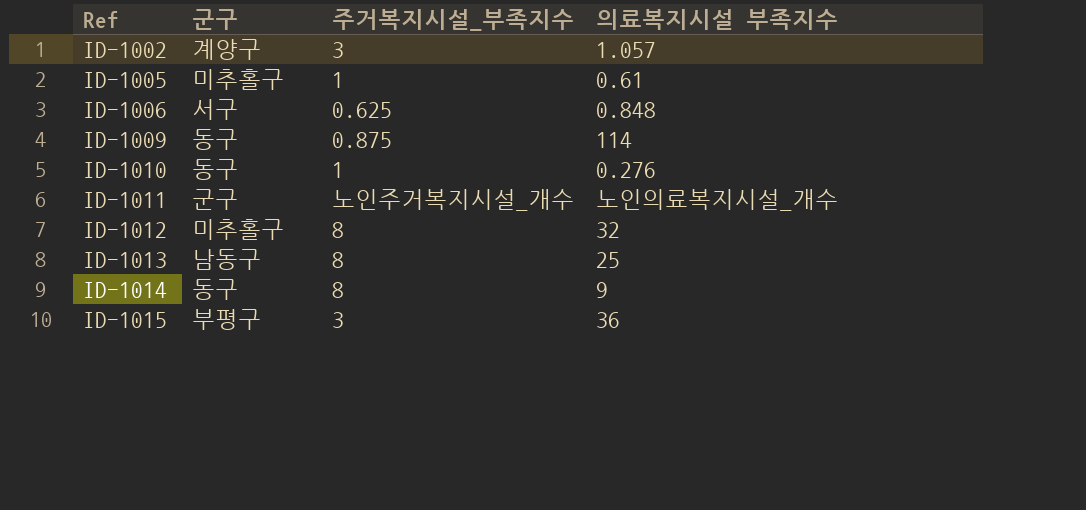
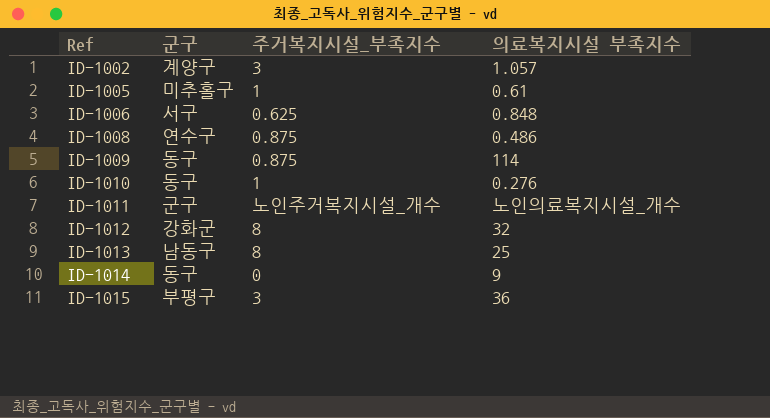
row ID-1008: none -> 연수구 | 0.875 | 0.486
ID-1012 | 군구: 미추홀구 -> 강화군
ID-1014 | 주거복지시설_부족지수: 8 -> 0

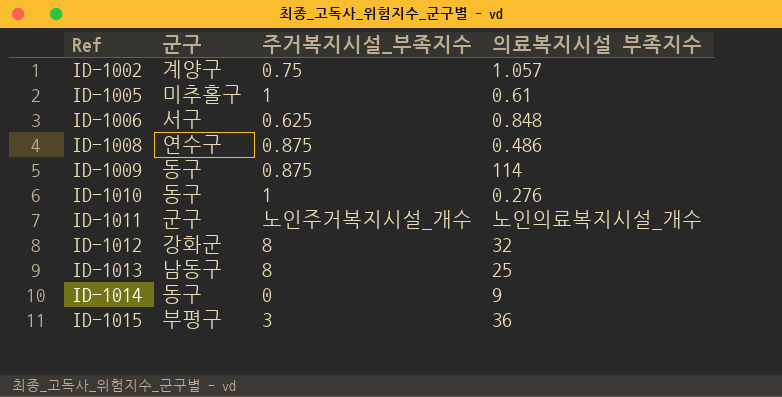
ID-1002 | 주거복지시설_부족지수: 3 -> 0.75

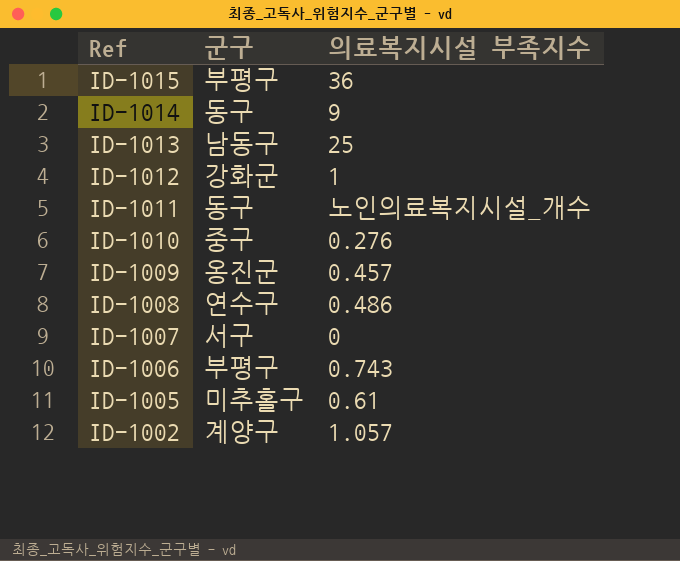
row order: Ref ascending -> Ref descending
column 주거복지시설_부족지수 | position: 3 -> none
ID-1012 | 의료복지시설 부족지수: 32 -> 1
ID-1011 | 군구: 군구 -> 동구
ID-1010 | 군구: 동구 -> 중구
ID-1009 | 군구: 동구 -> 옹진군
ID-1009 | 의료복지시설 부족지수: 114 -> 0.457
row ID-1007: none -> 서구 | 0
ID-1006 | 군구: 서구 -> 부평구
ID-1006 | 의료복지시설 부족지수: 0.848 -> 0.743

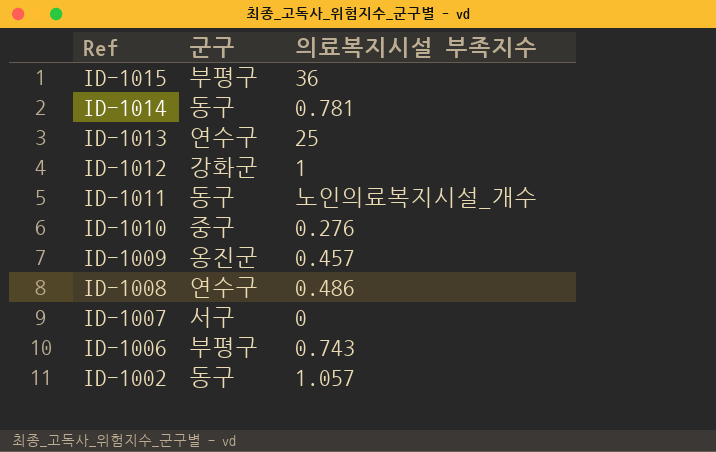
row ID-1005: 미추홀구 | 0.61 -> none
ID-1014 | 의료복지시설 부족지수: 9 -> 0.781
ID-1013 | 군구: 남동구 -> 연수구
ID-1002 | 군구: 계양구 -> 동구

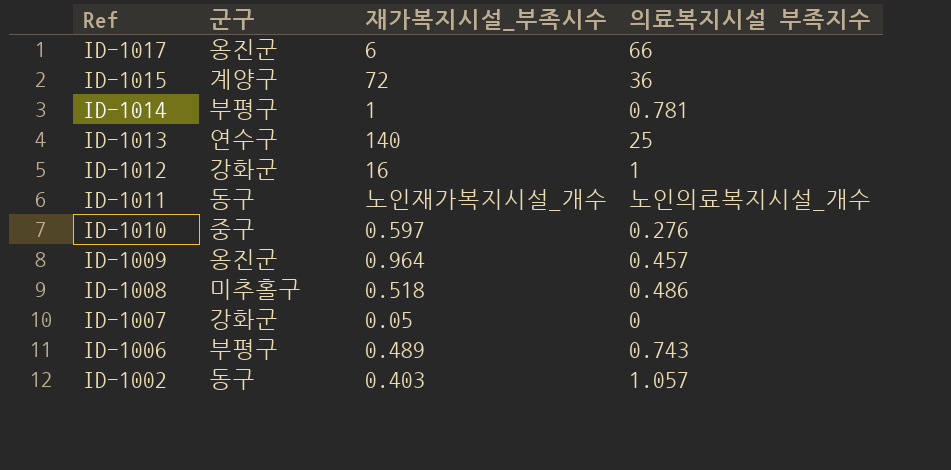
column 재가복지시설_부족시수 | position: none -> 3
row ID-1017: none -> 옹진군 | 6 | 66
ID-1015 | 군구: 부평구 -> 계양구
ID-1014 | 군구: 동구 -> 부평구
ID-1008 | 군구: 연수구 -> 미추홀구
ID-1007 | 군구: 서구 -> 강화군

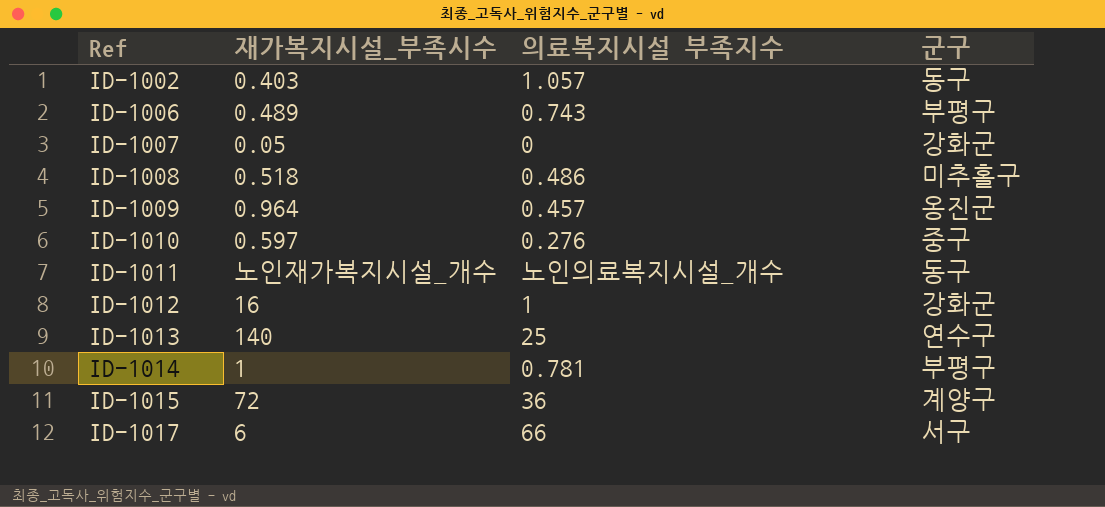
row order: Ref descending -> Ref ascending
column 군구 | position: 2 -> 4
ID-1017 | 군구: 옹진군 -> 서구

